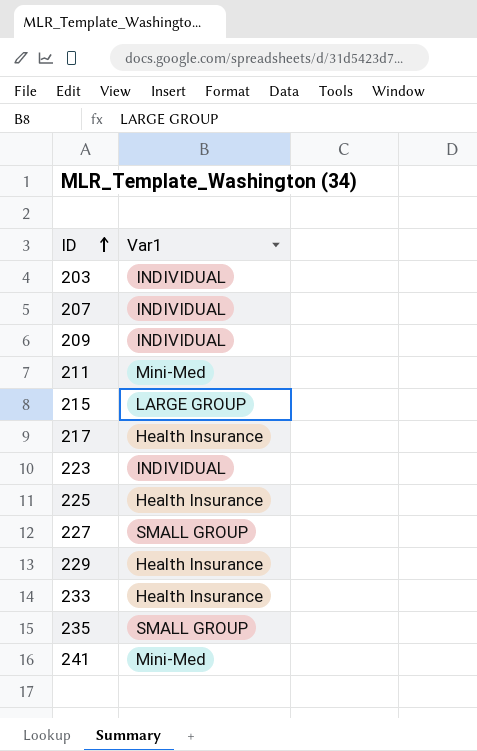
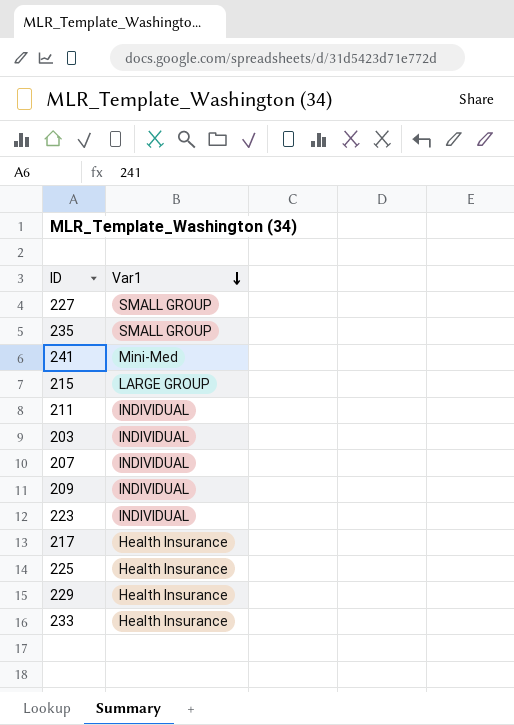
row order: ID ascending -> Var1 descending
211 | Var1: Mini-Med -> INDIVIDUAL

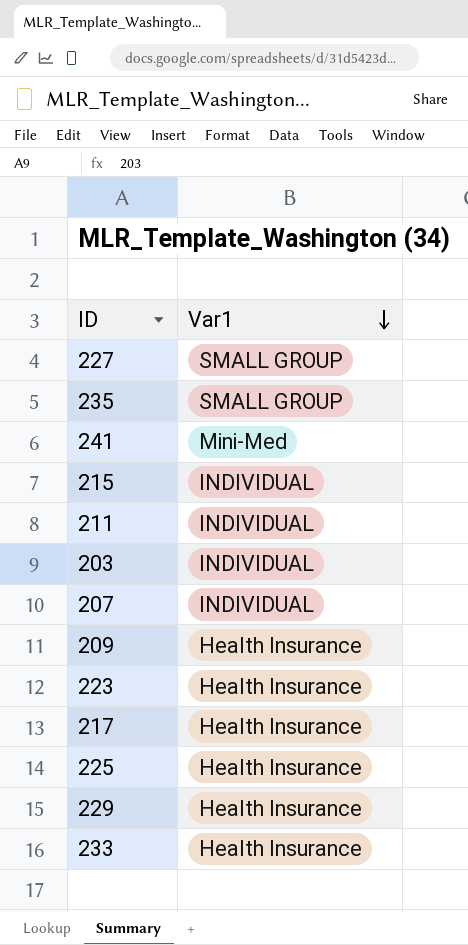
215 | Var1: LARGE GROUP -> INDIVIDUAL
209 | Var1: INDIVIDUAL -> Health Insurance
223 | Var1: INDIVIDUAL -> Health Insurance

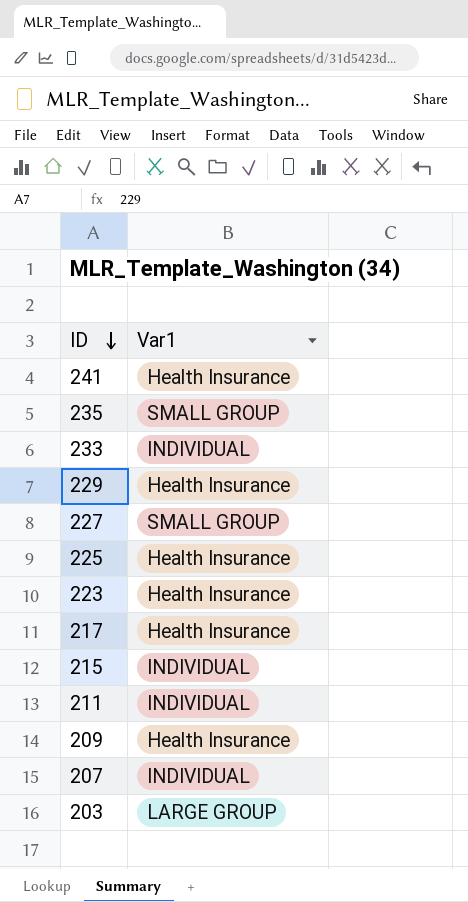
row order: Var1 descending -> ID descending
241 | Var1: Mini-Med -> Health Insurance
233 | Var1: Health Insurance -> INDIVIDUAL
203 | Var1: INDIVIDUAL -> LARGE GROUP

